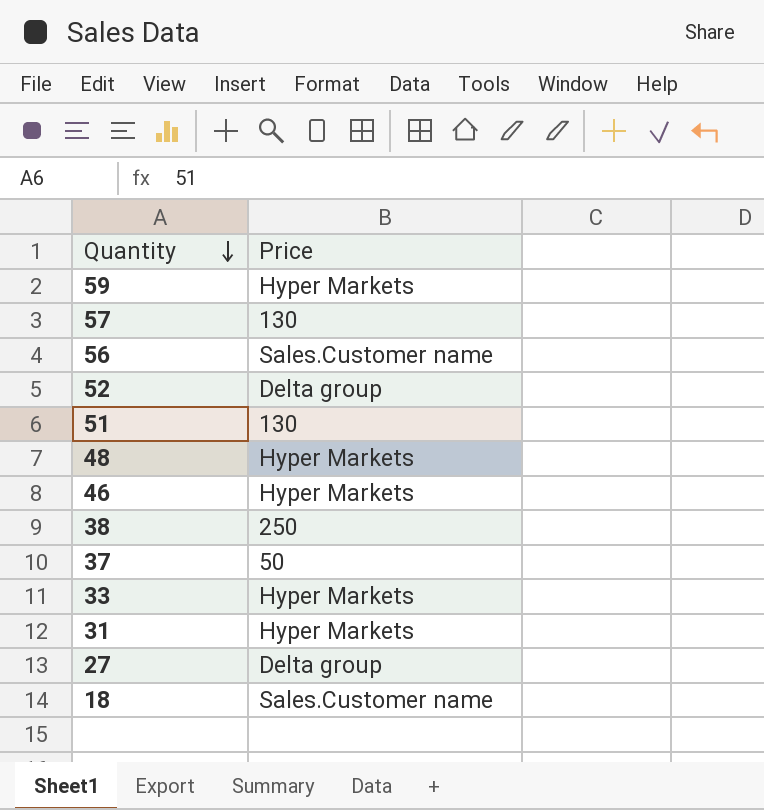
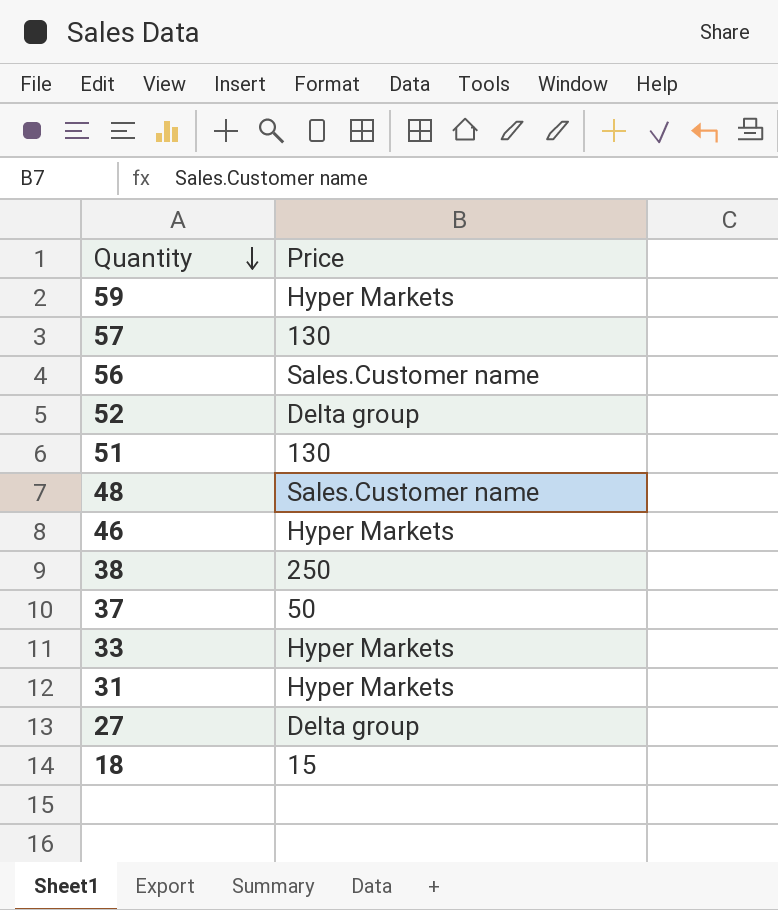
48 | Price: Hyper Markets -> Sales.Customer name
18 | Price: Sales.Customer name -> 15

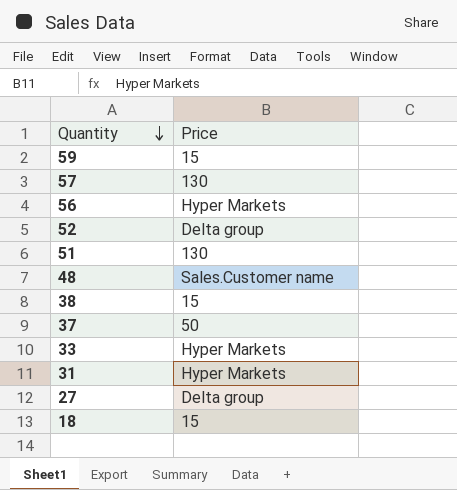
row 46: Hyper Markets -> none
59 | Price: Hyper Markets -> 15
56 | Price: Sales.Customer name -> Hyper Markets
38 | Price: 250 -> 15

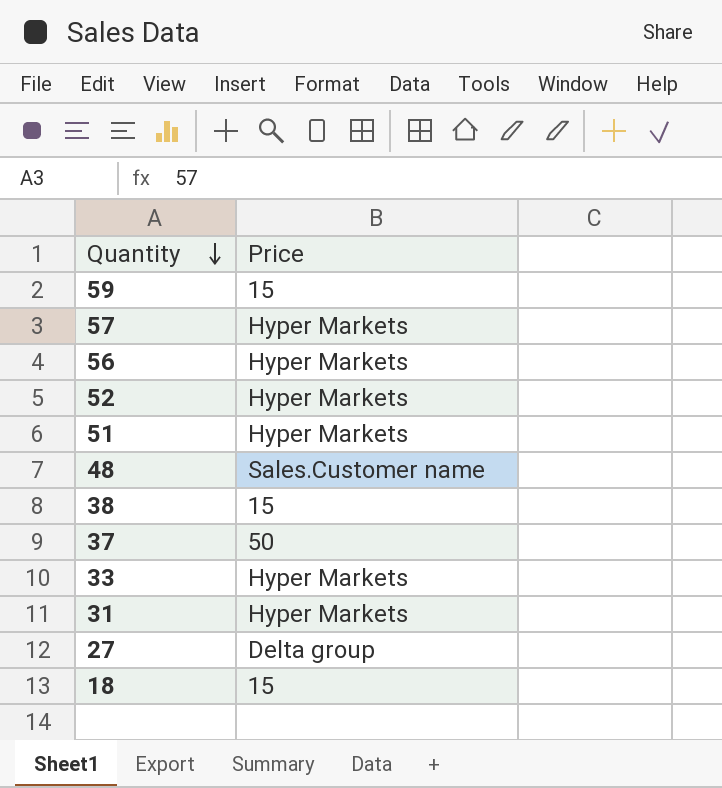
57 | Price: 130 -> Hyper Markets
52 | Price: Delta group -> Hyper Markets
51 | Price: 130 -> Hyper Markets

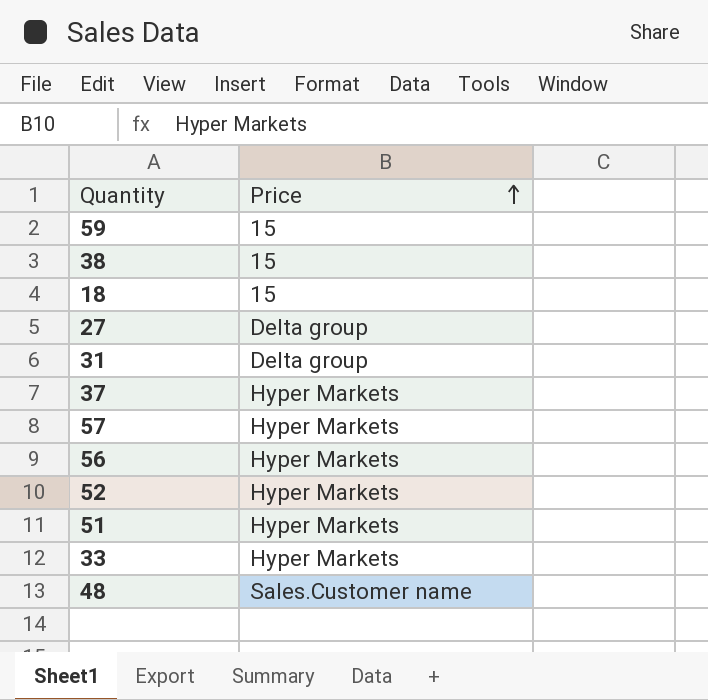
row order: Quantity descending -> Price ascending
31 | Price: Hyper Markets -> Delta group
37 | Price: 50 -> Hyper Markets

